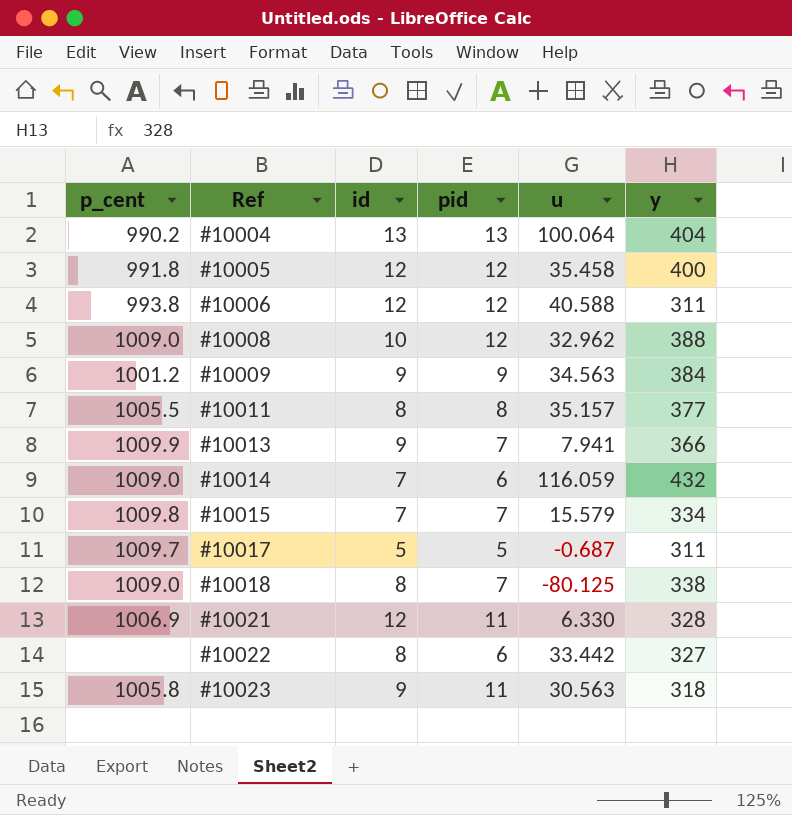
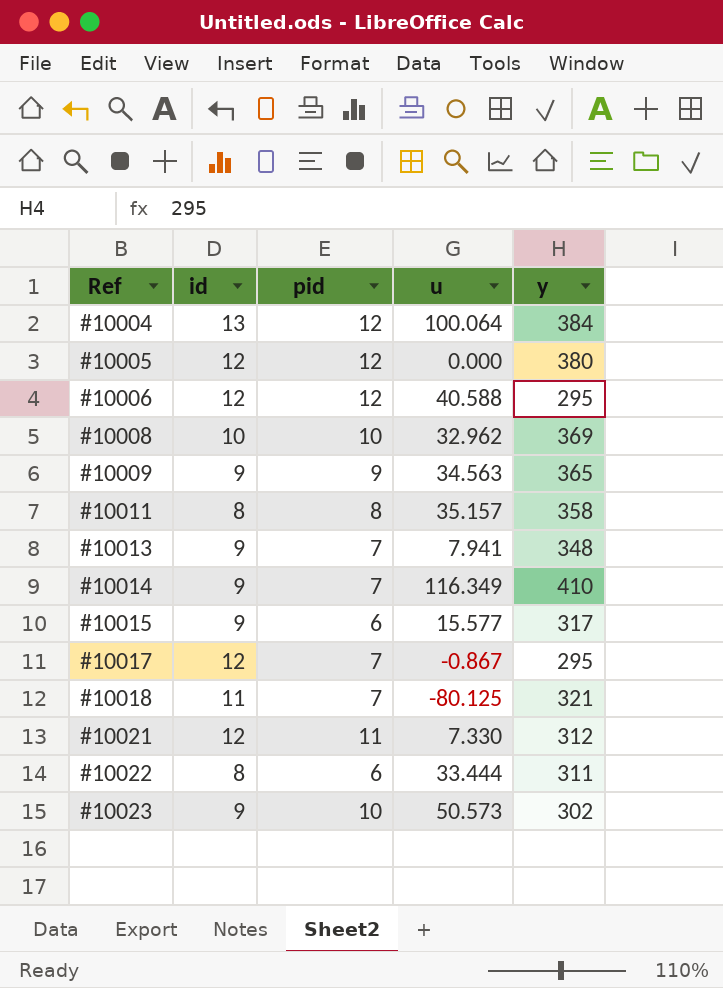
column p_cent | position: 1 -> none
#10004 | pid: 13 -> 12
#10004 | y: 404 -> 384
#10005 | u: 35.458 -> 0.000
#10005 | y: 400 -> 380
#10006 | y: 311 -> 295
#10008 | pid: 12 -> 10
#10008 | y: 388 -> 369
#10009 | y: 384 -> 365
#10011 | y: 377 -> 358
#10013 | y: 366 -> 348
#10014 | id: 7 -> 9
#10014 | pid: 6 -> 7
#10014 | u: 116.059 -> 116.349
#10014 | y: 432 -> 410
#10015 | id: 7 -> 9
#10015 | pid: 7 -> 6
#10015 | u: 15.579 -> 15.577
#10015 | y: 334 -> 317
#10017 | id: 5 -> 12
#10017 | pid: 5 -> 7
#10017 | u: -0.687 -> -0.867
#10017 | y: 311 -> 295
#10018 | id: 8 -> 11
#10018 | y: 338 -> 321
#10021 | u: 6.330 -> 7.330
#10021 | y: 328 -> 312
#10022 | u: 33.442 -> 33.444
#10022 | y: 327 -> 311
#10023 | pid: 11 -> 10
#10023 | u: 30.563 -> 50.573
#10023 | y: 318 -> 302

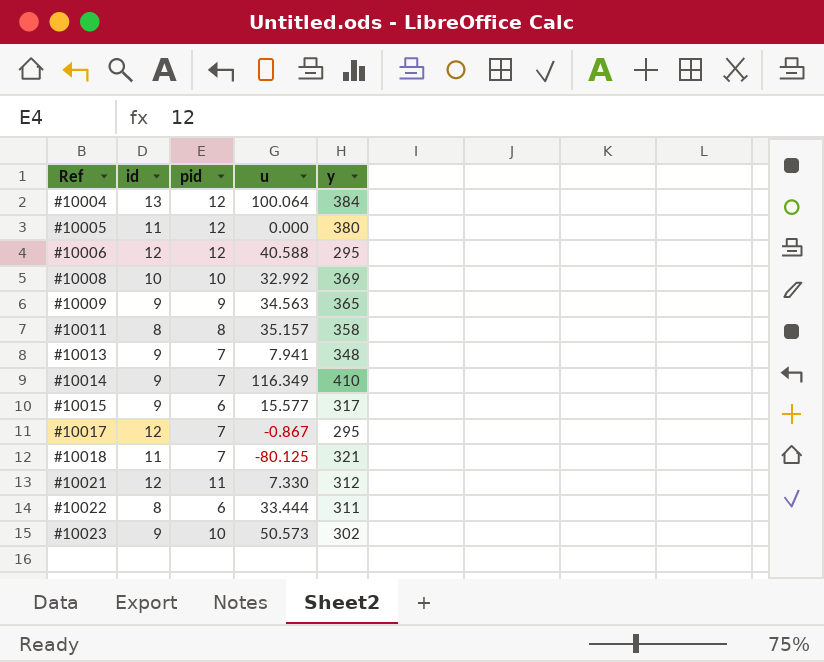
#10005 | id: 12 -> 11
#10008 | u: 32.962 -> 32.992

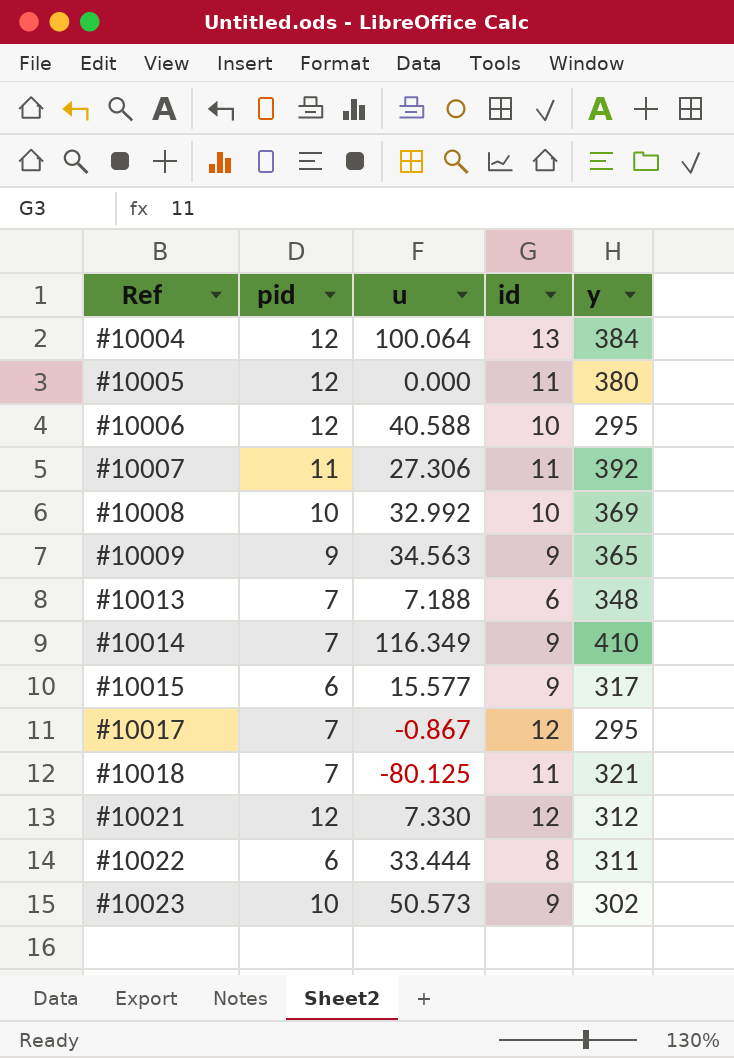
column id | position: 2 -> 4
row #10011: 8 | 8 | 35.157 | 358 -> none
#10006 | id: 12 -> 10
row #10007: none -> 11 | 27.306 | 11 | 392
#10013 | u: 7.941 -> 7.188
#10013 | id: 9 -> 6
#10021 | pid: 11 -> 12

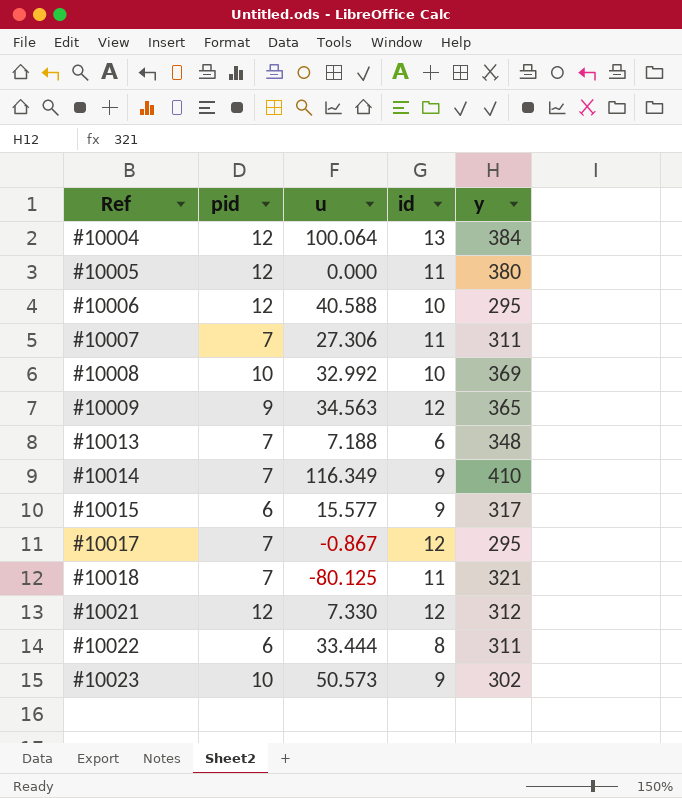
#10007 | pid: 11 -> 7
#10007 | y: 392 -> 311
#10009 | id: 9 -> 12

